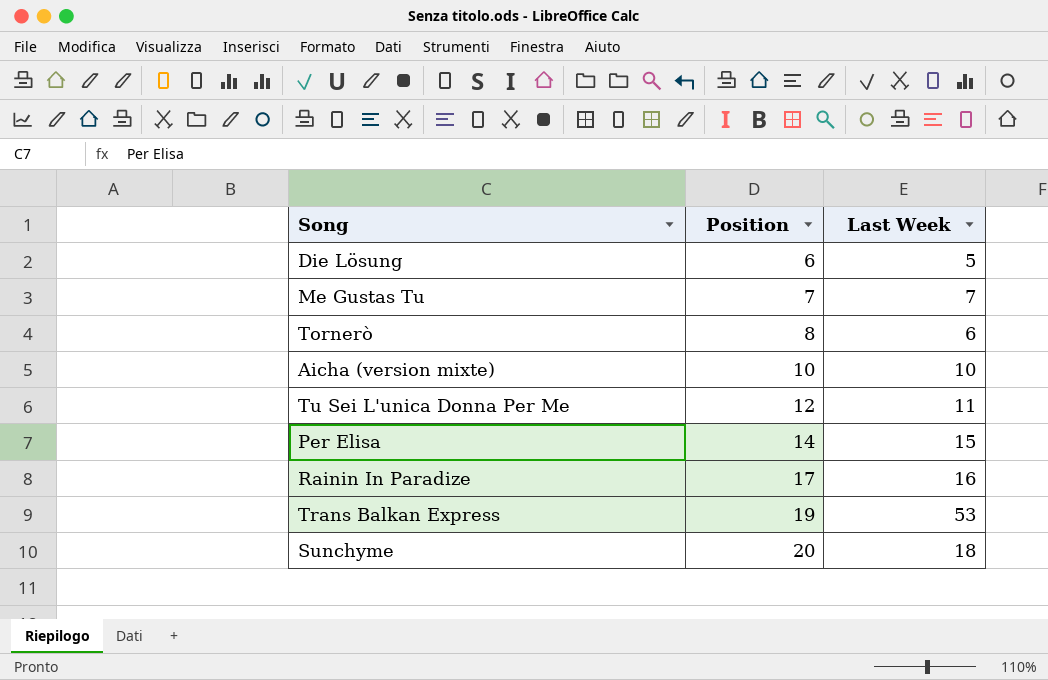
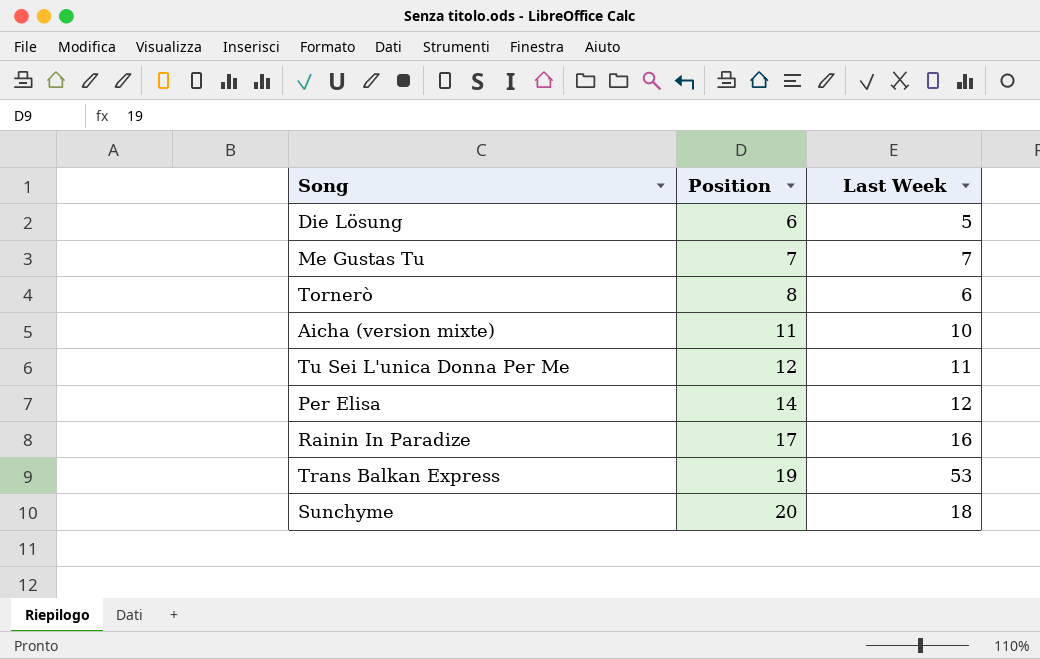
Aicha (version mixte) | Position: 10 -> 11
Per Elisa | Last Week: 15 -> 12

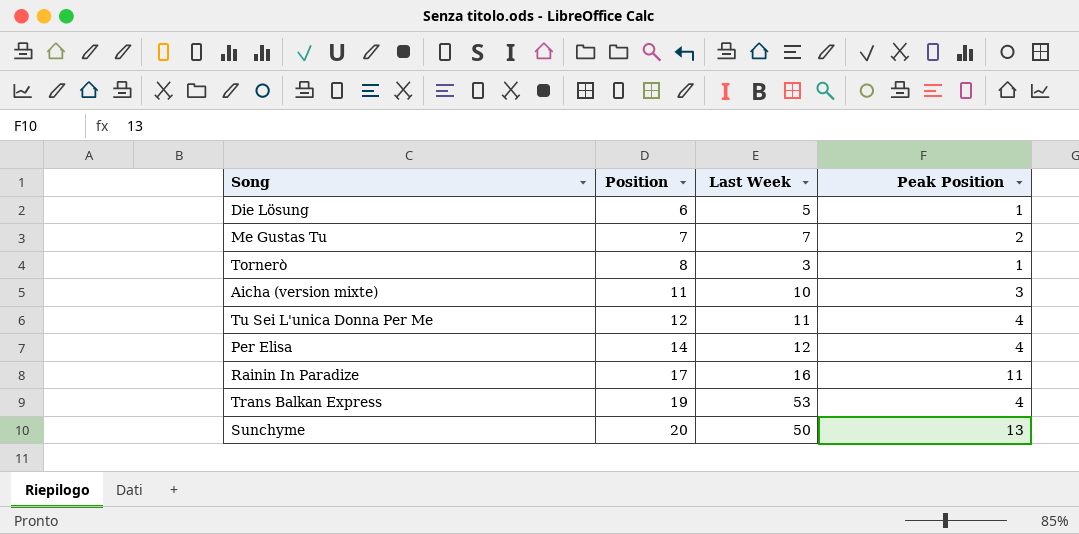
column Peak Position | position: none -> 4
Tornerò | Last Week: 6 -> 3
Sunchyme | Last Week: 18 -> 50

